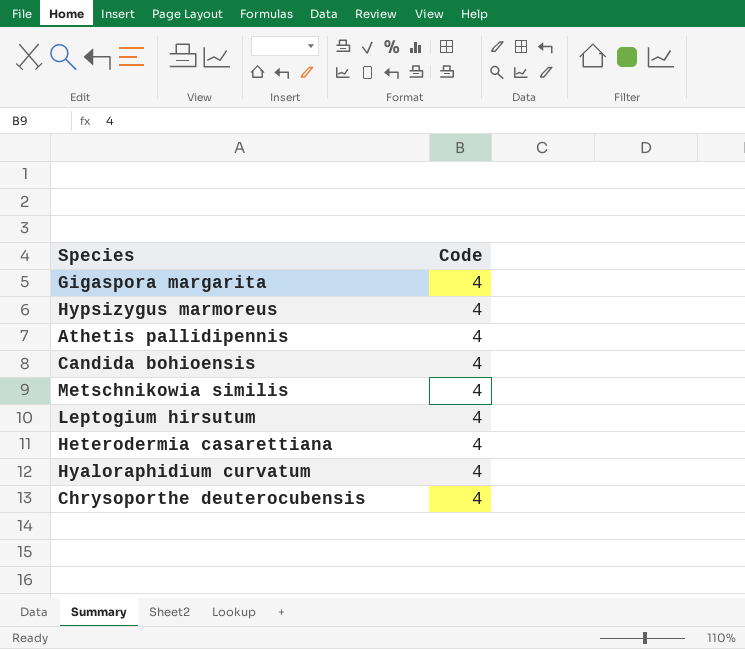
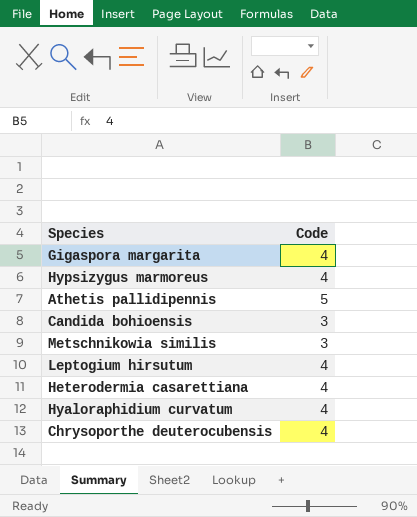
Athetis pallidipennis | Code: 4 -> 5
Candida bohioensis | Code: 4 -> 3
Metschnikowia similis | Code: 4 -> 3

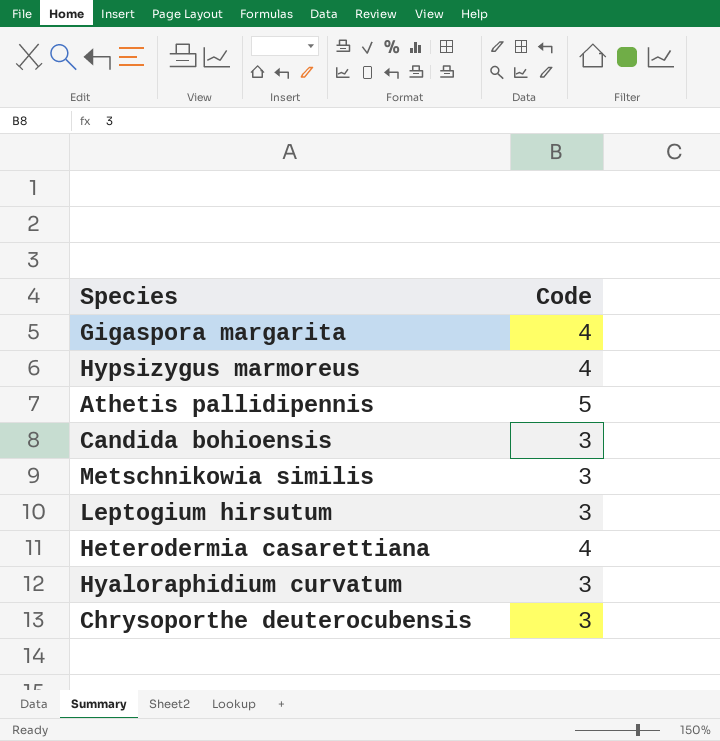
Leptogium hirsutum | Code: 4 -> 3
Hyaloraphidium curvatum | Code: 4 -> 3
Chrysoporthe deuterocubensis | Code: 4 -> 3

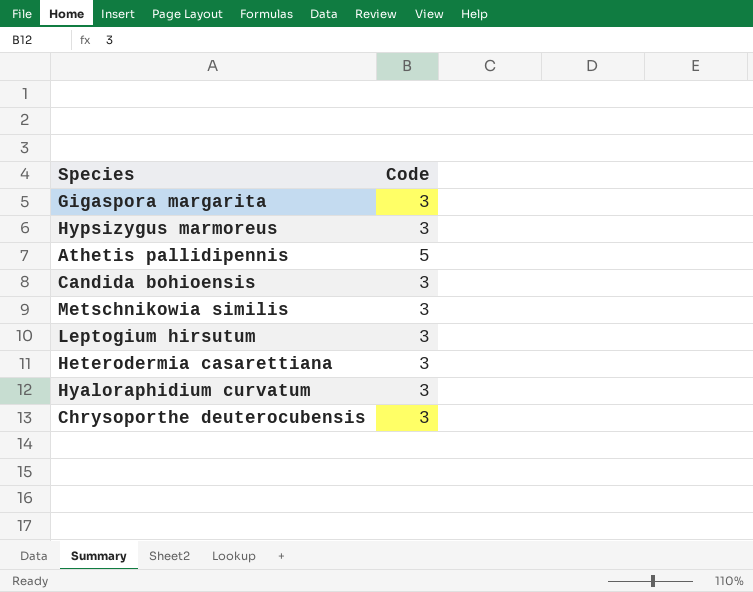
Gigaspora margarita | Code: 4 -> 3
Hypsizygus marmoreus | Code: 4 -> 3
Heterodermia casarettiana | Code: 4 -> 3

